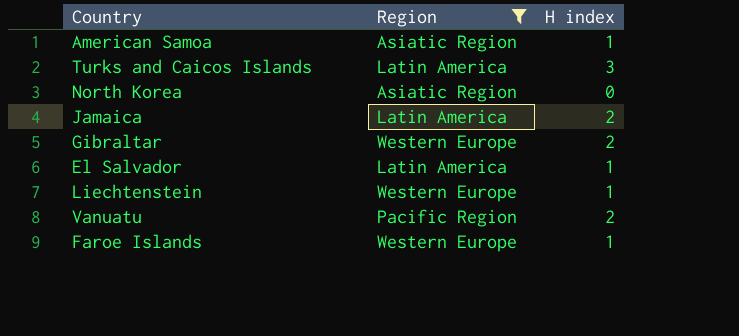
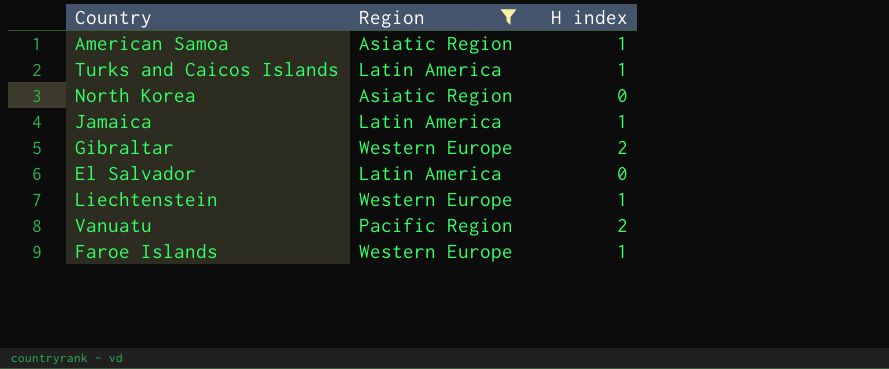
Turks and Caicos Islands | H index: 3 -> 1
Jamaica | H index: 2 -> 1
El Salvador | H index: 1 -> 0

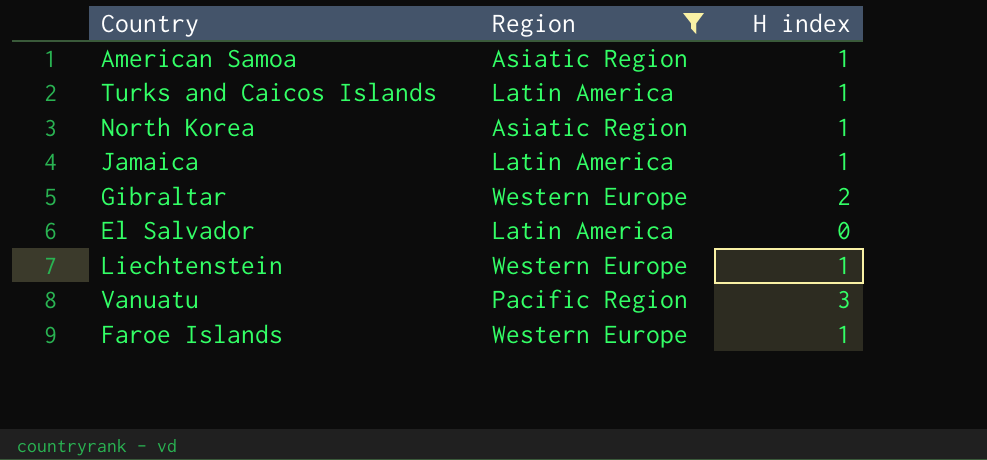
North Korea | H index: 0 -> 1
Vanuatu | H index: 2 -> 3

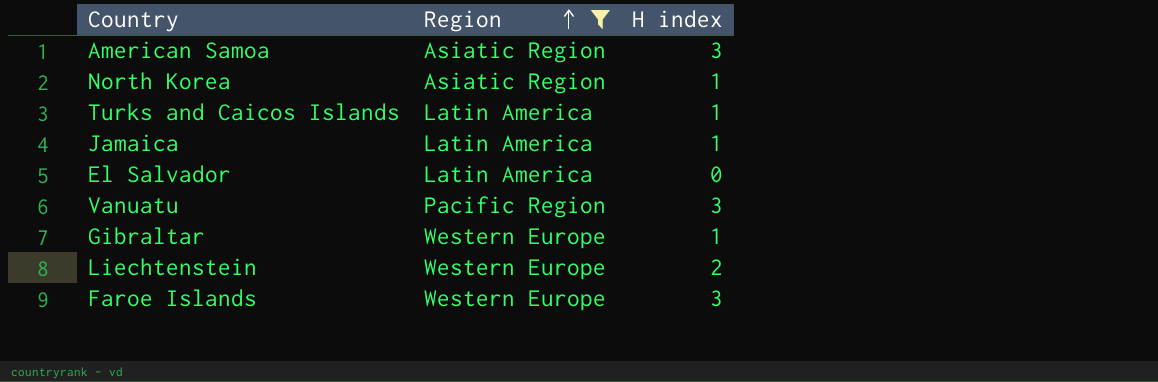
row order: none -> Region ascending
American Samoa | H index: 1 -> 3
Gibraltar | H index: 2 -> 1
Liechtenstein | H index: 1 -> 2
Faroe Islands | H index: 1 -> 3

